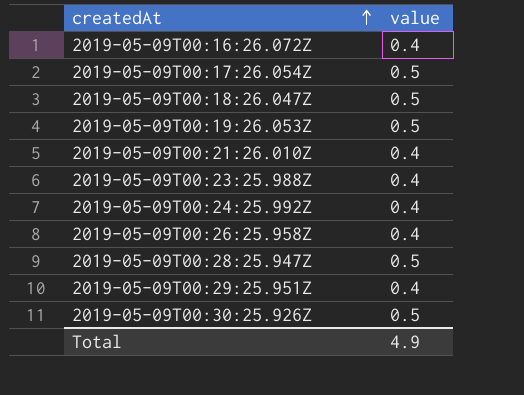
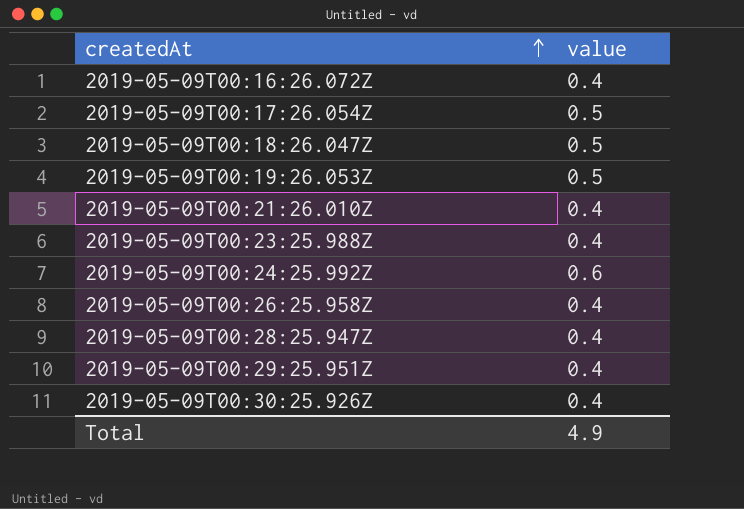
2019-05-09T00:24:25.992Z | value: 0.4 -> 0.6
2019-05-09T00:28:25.947Z | value: 0.5 -> 0.4
2019-05-09T00:30:25.926Z | value: 0.5 -> 0.4

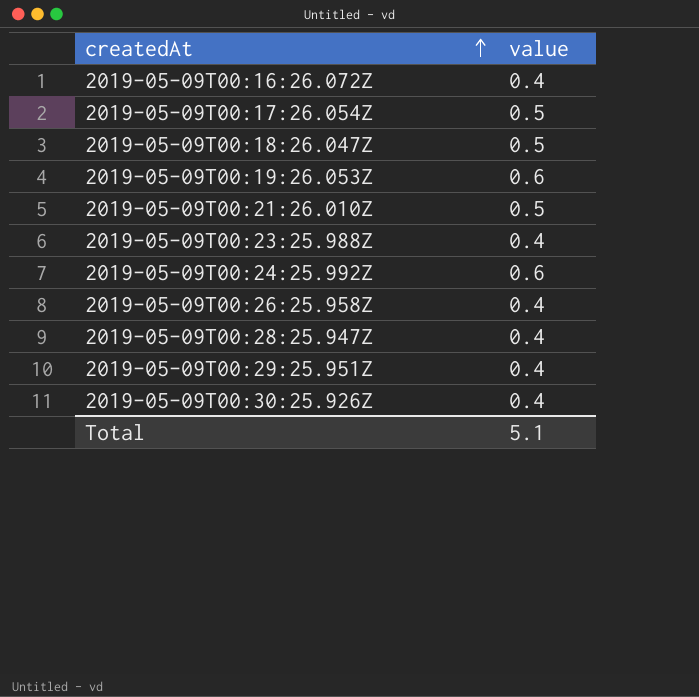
2019-05-09T00:19:26.053Z | value: 0.5 -> 0.6
2019-05-09T00:21:26.010Z | value: 0.4 -> 0.5
Total | value: 4.9 -> 5.1

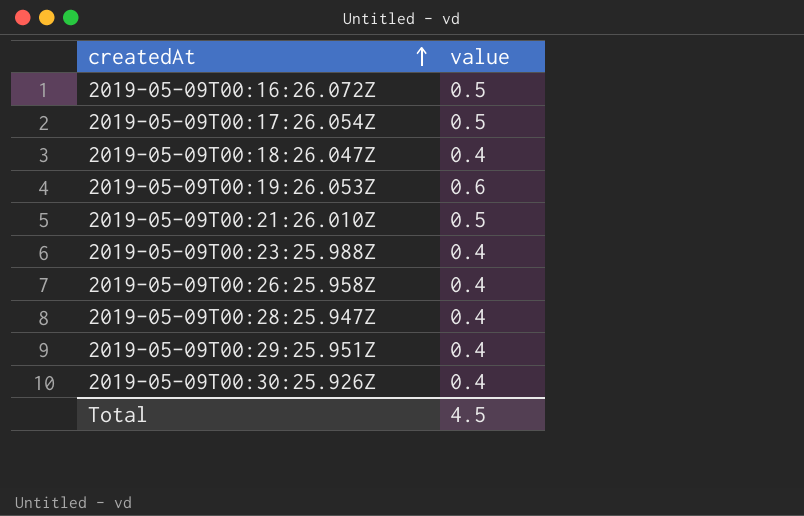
row 2019-05-09T00:24:25.992Z: 0.6 -> none
2019-05-09T00:16:26.072Z | value: 0.4 -> 0.5
2019-05-09T00:18:26.047Z | value: 0.5 -> 0.4
Total | value: 5.1 -> 4.5

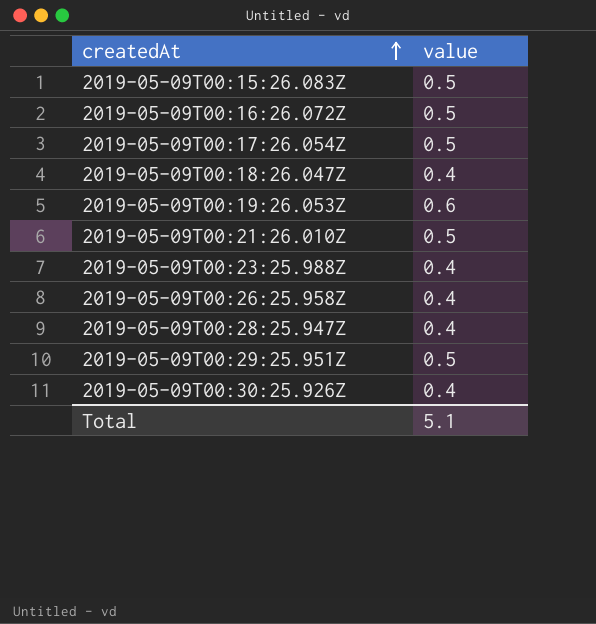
row 2019-05-09T00:15:26.083Z: none -> 0.5
2019-05-09T00:29:25.951Z | value: 0.4 -> 0.5
Total | value: 4.5 -> 5.1

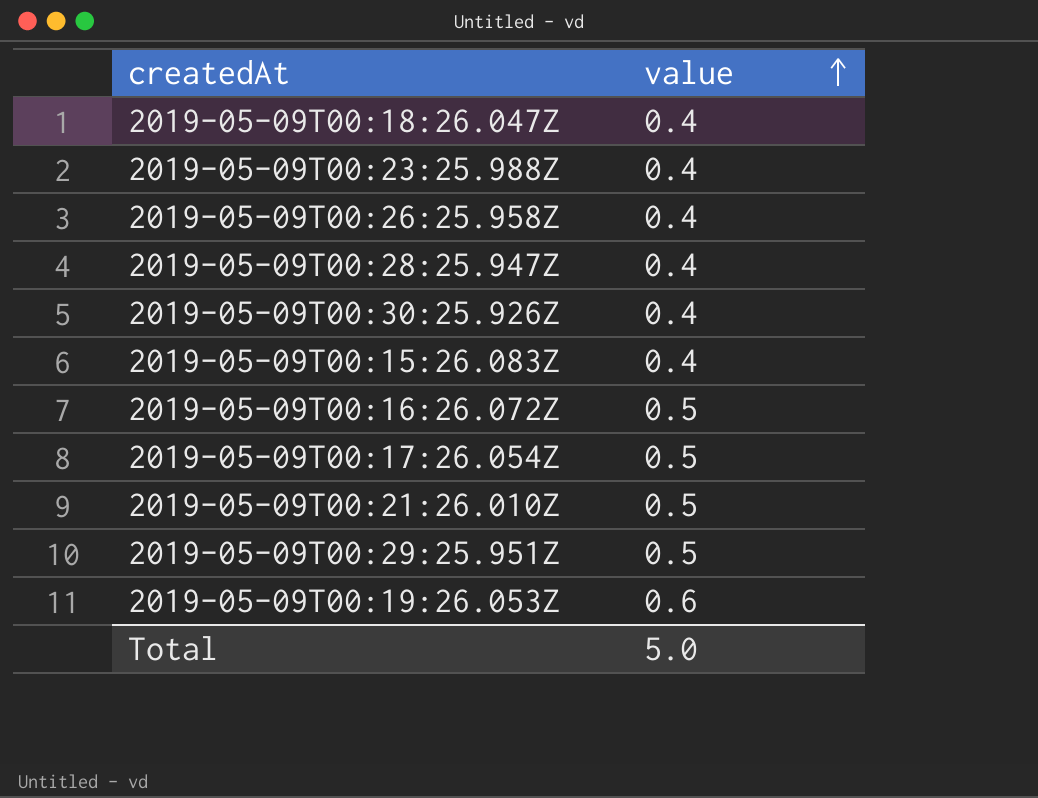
row order: createdAt ascending -> value ascending
2019-05-09T00:15:26.083Z | value: 0.5 -> 0.4
Total | value: 5.1 -> 5.0

